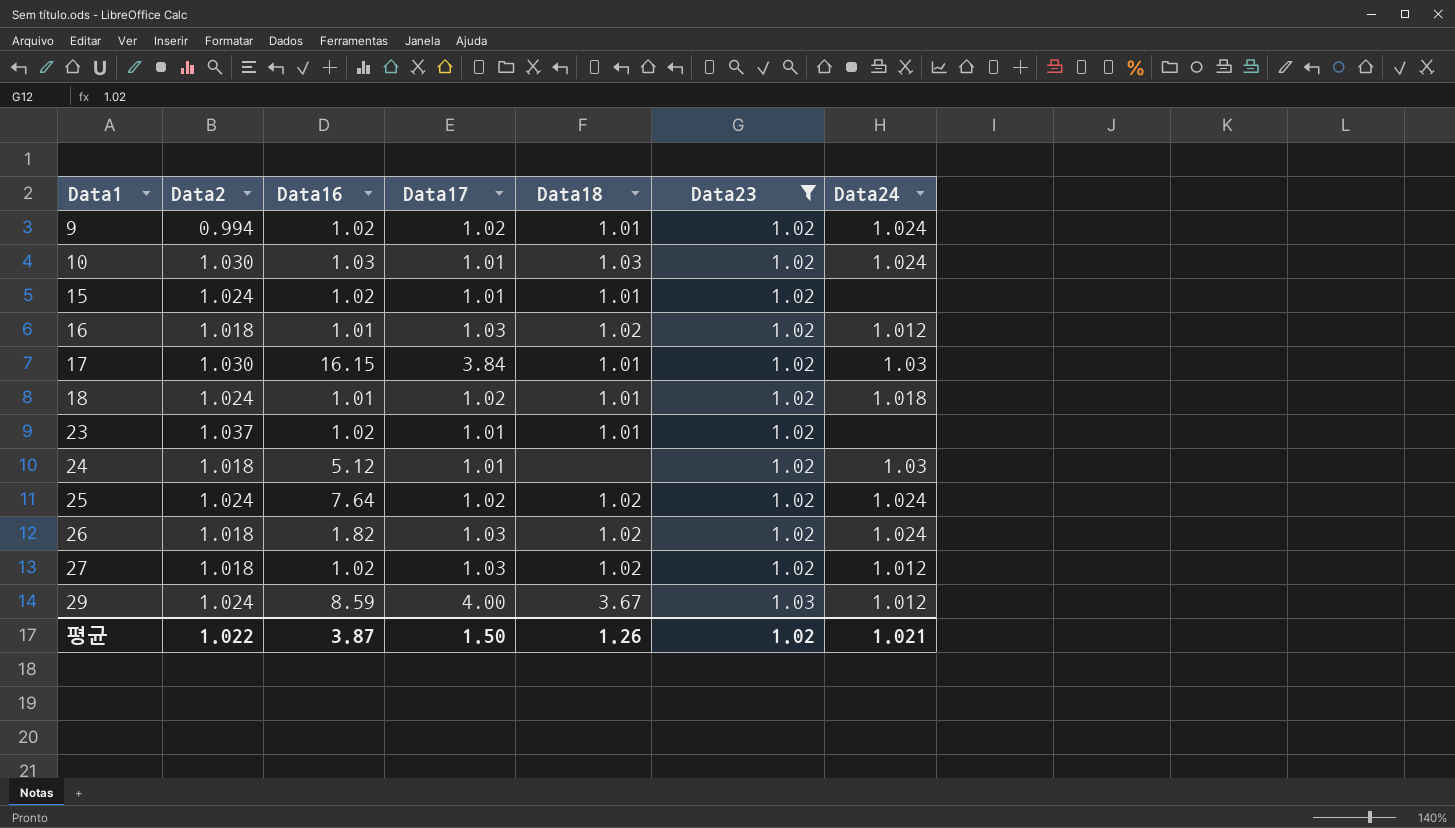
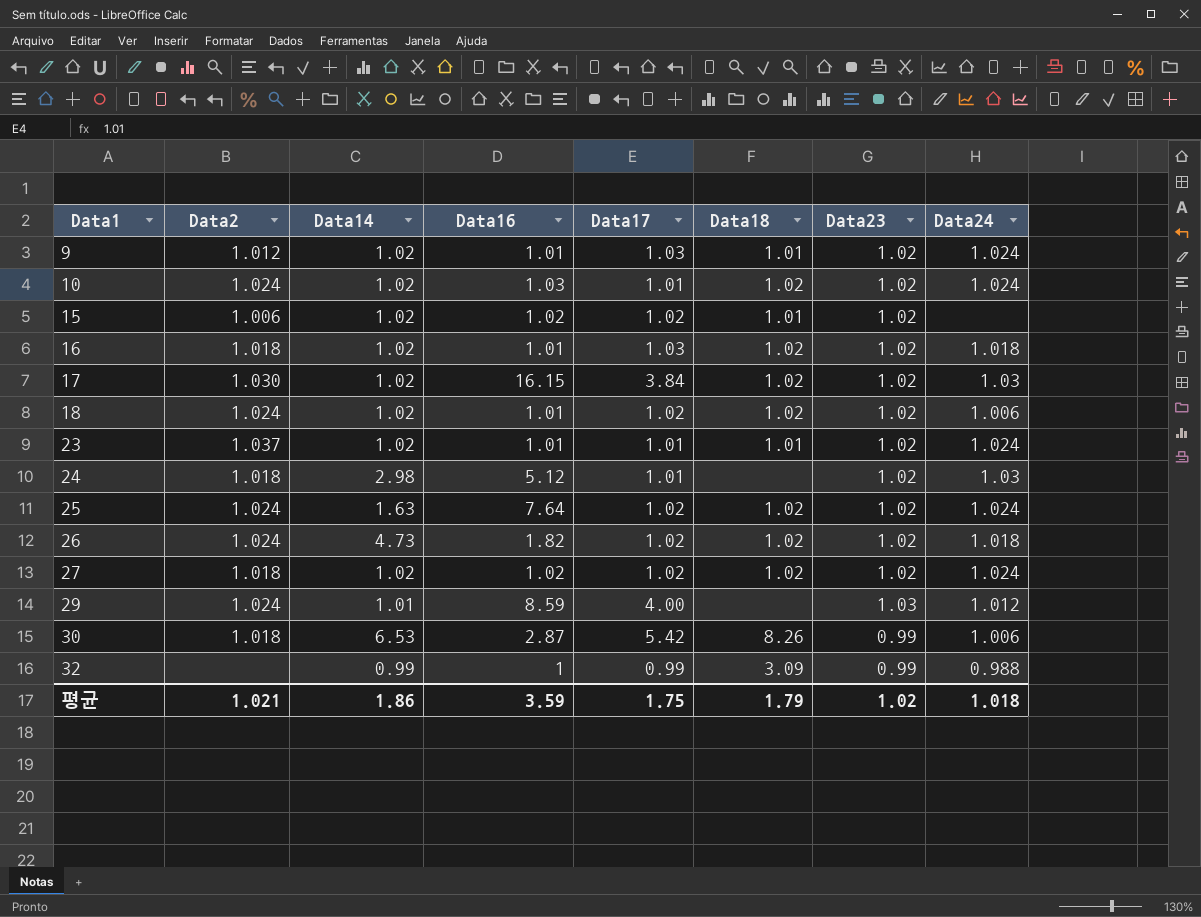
filter: Data23 != 0.99 -> none
column Data14 | position: none -> 3
9 | Data2: 0.994 -> 1.012
9 | Data16: 1.02 -> 1.01
9 | Data17: 1.02 -> 1.03
10 | Data2: 1.030 -> 1.024
10 | Data18: 1.03 -> 1.02
15 | Data2: 1.024 -> 1.006
15 | Data17: 1.01 -> 1.02
16 | Data24: 1.012 -> 1.018
17 | Data18: 1.01 -> 1.02
18 | Data18: 1.01 -> 1.02
18 | Data24: 1.018 -> 1.006
23 | Data16: 1.02 -> 1.01
23 | Data24: none -> 1.024
26 | Data2: 1.018 -> 1.024
26 | Data17: 1.03 -> 1.02
26 | Data24: 1.024 -> 1.018
27 | Data17: 1.03 -> 1.02
27 | Data24: 1.012 -> 1.024
29 | Data18: 3.67 -> none
평균 | Data2: 1.022 -> 1.021
평균 | Data16: 3.87 -> 3.59
평균 | Data17: 1.50 -> 1.75
평균 | Data18: 1.26 -> 1.79
평균 | Data24: 1.021 -> 1.018

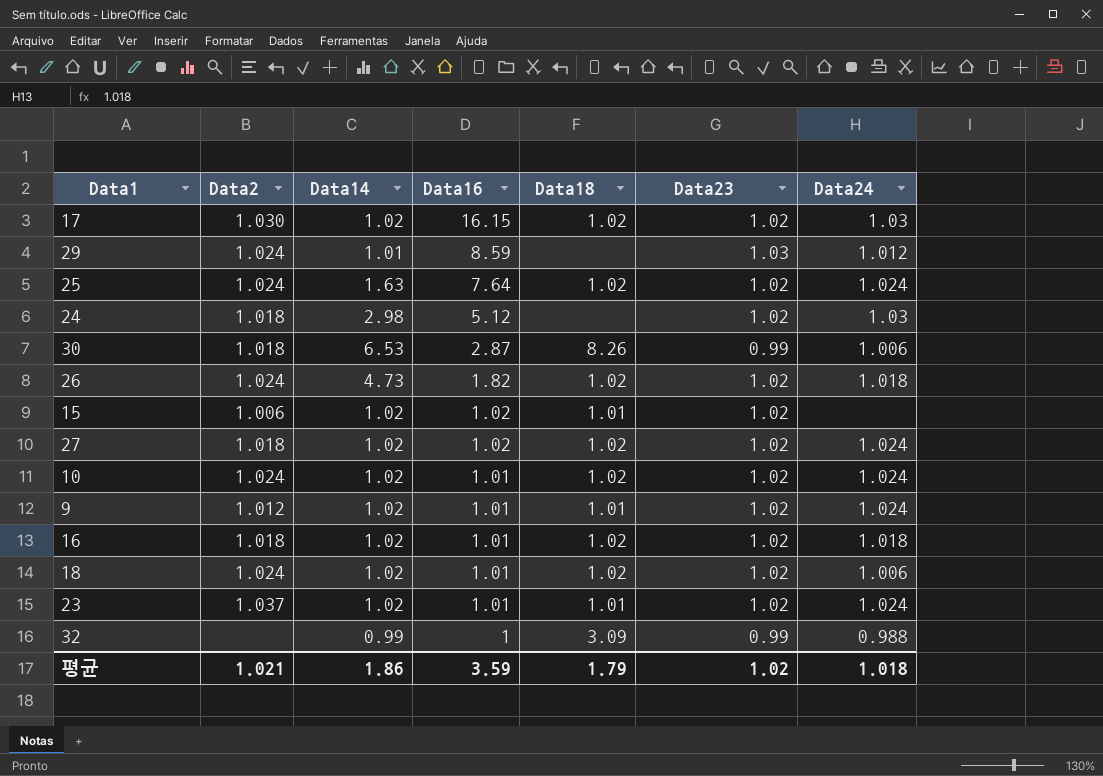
row order: Data1 ascending -> Data16 descending
column Data17 | position: 5 -> none
10 | Data16: 1.03 -> 1.01

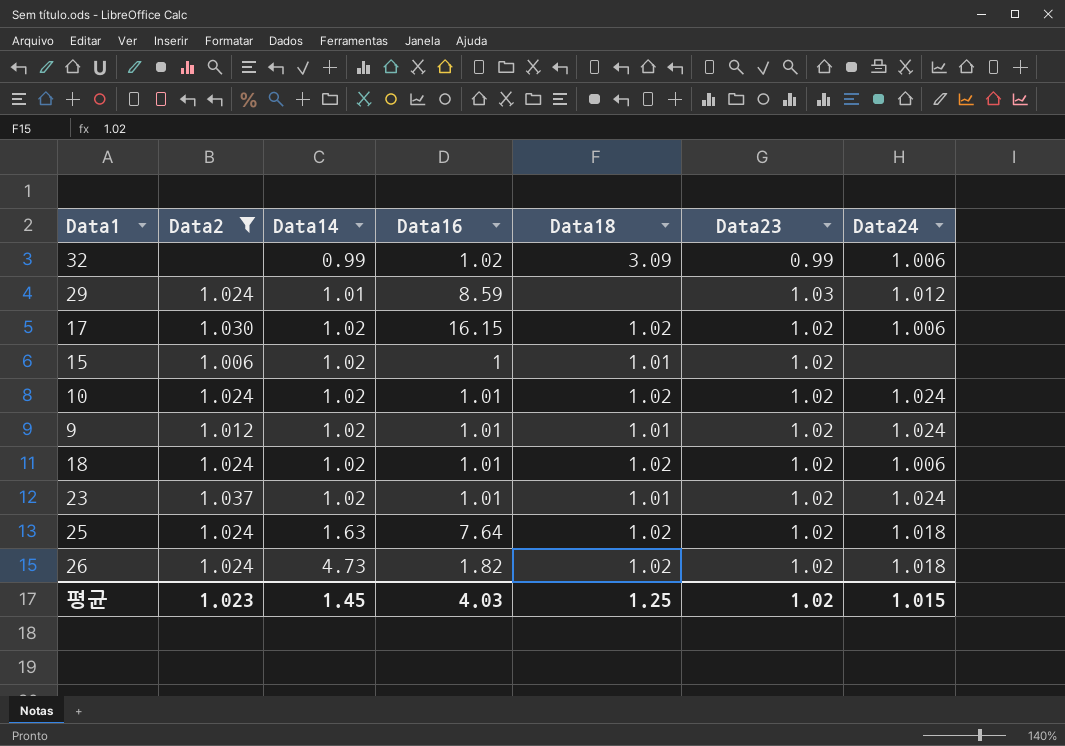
filter: none -> Data2 != 1.018
row order: Data16 descending -> Data14 ascending
32 | Data16: 1 -> 1.02
32 | Data24: 0.988 -> 1.006
17 | Data24: 1.03 -> 1.006
15 | Data16: 1.02 -> 1
25 | Data24: 1.024 -> 1.018
평균 | Data2: 1.021 -> 1.023
평균 | Data14: 1.86 -> 1.45
평균 | Data16: 3.59 -> 4.03
평균 | Data18: 1.79 -> 1.25
평균 | Data24: 1.018 -> 1.015

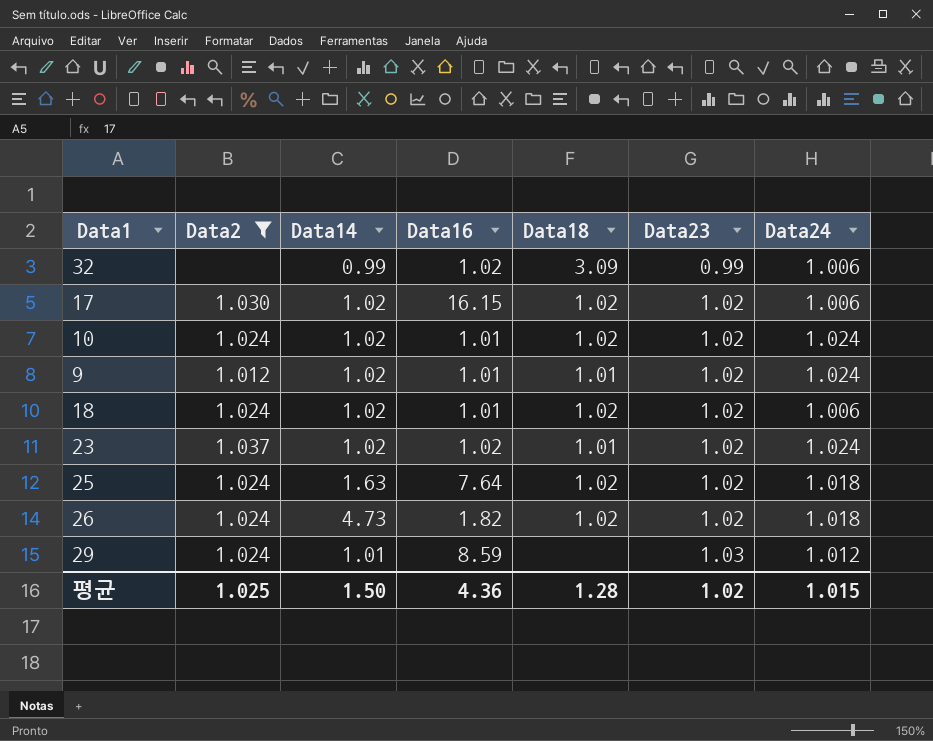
row order: Data14 ascending -> Data23 ascending
row 15: 1.006 | 1.02 | 1 | 1.01 | 1.02 | none -> none
23 | Data16: 1.01 -> 1.02
평균 | Data2: 1.023 -> 1.025
평균 | Data14: 1.45 -> 1.50
평균 | Data16: 4.03 -> 4.36
평균 | Data18: 1.25 -> 1.28

